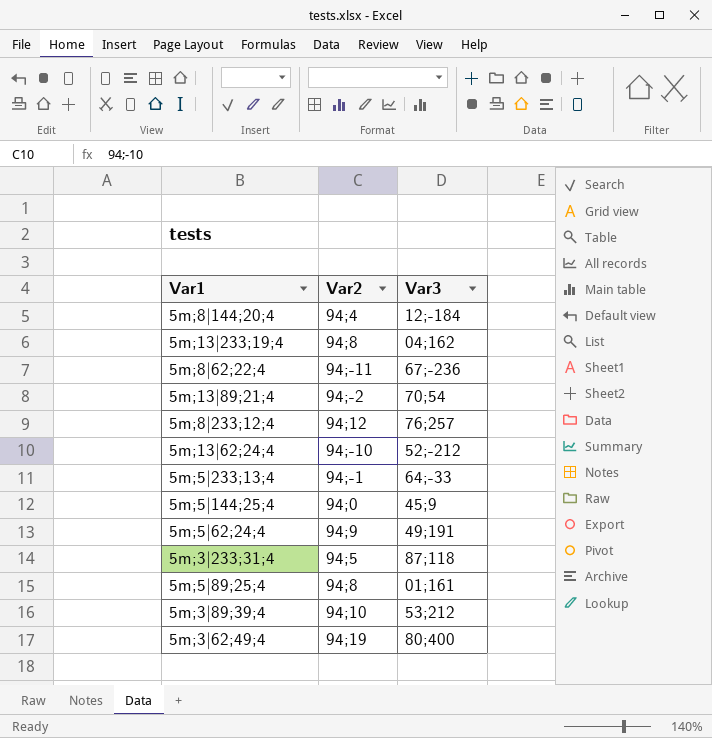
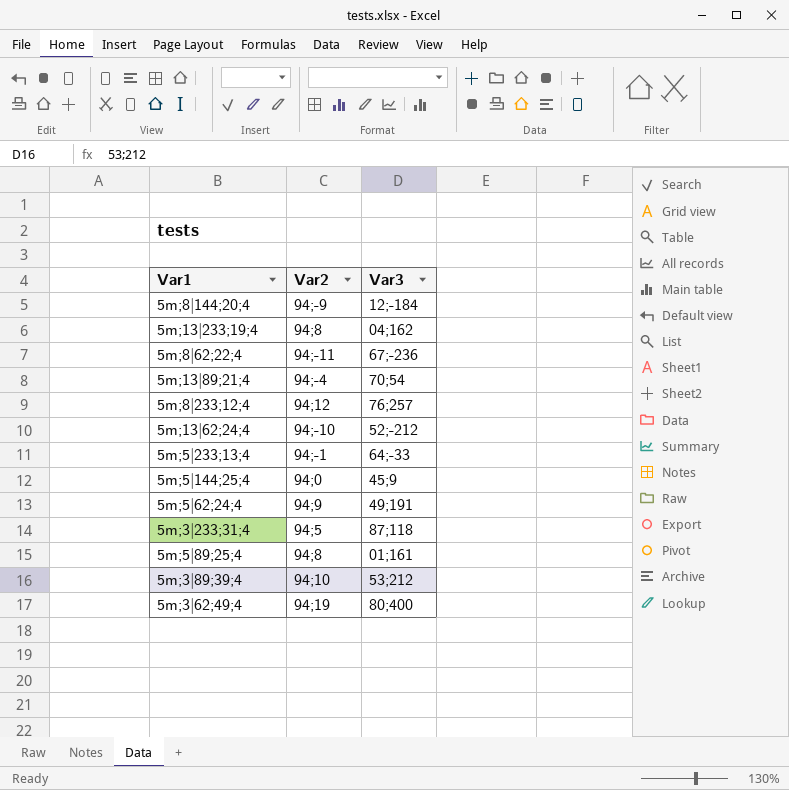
5m;8|144;20;4 | Var2: 94;4 -> 94;-9
5m;13|89;21;4 | Var2: 94;-2 -> 94;-4

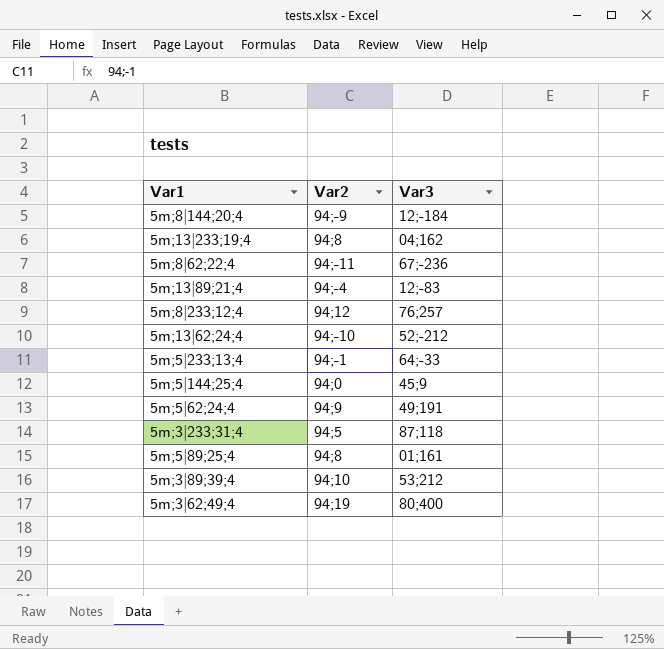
5m;13|89;21;4 | Var3: 70;54 -> 12;-83

